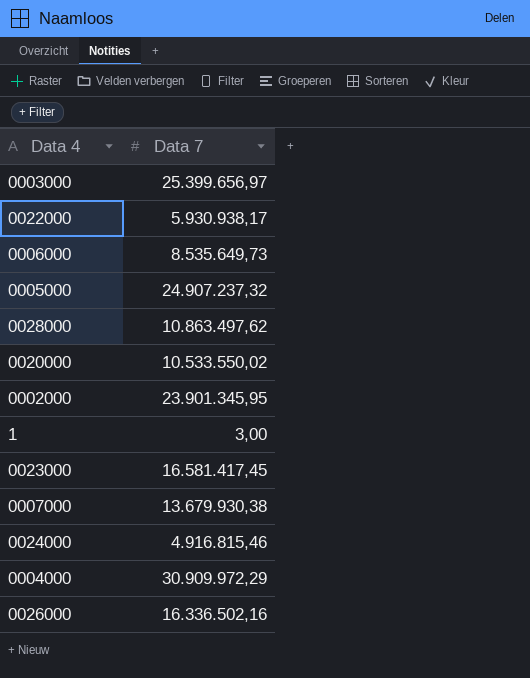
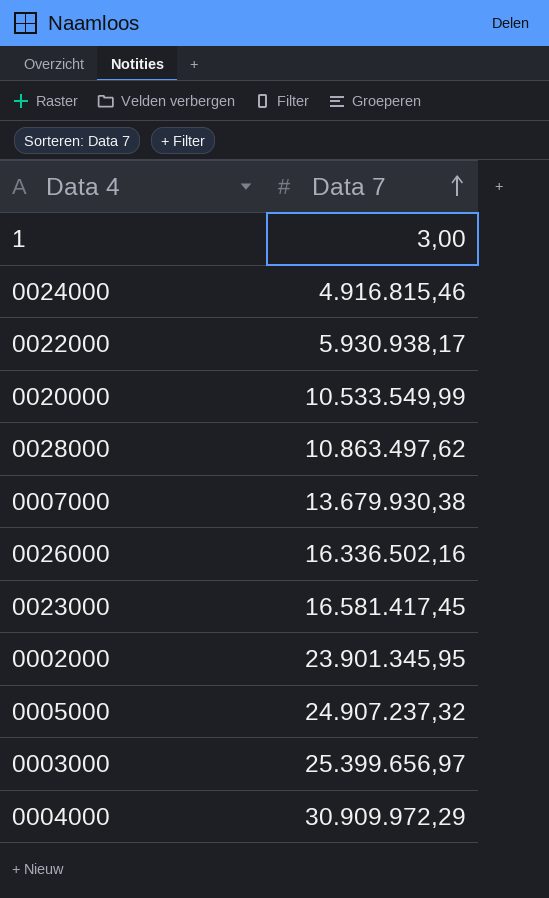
row order: none -> Data 7 ascending
row 0006000: 8.535.649,73 -> none
0020000 | Data 7: 10.533.550,02 -> 10.533.549,99

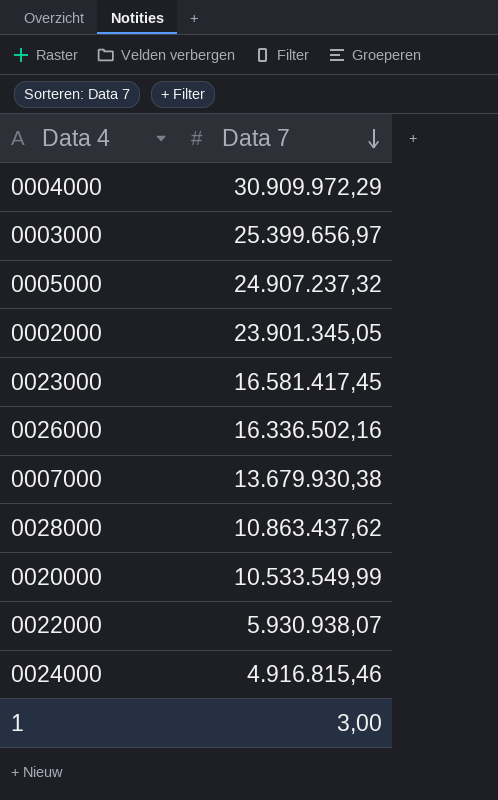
row order: Data 7 ascending -> Data 7 descending
0002000 | Data 7: 23.901.345,95 -> 23.901.345,05
0028000 | Data 7: 10.863.497,62 -> 10.863.437,62
0022000 | Data 7: 5.930.938,17 -> 5.930.938,07

